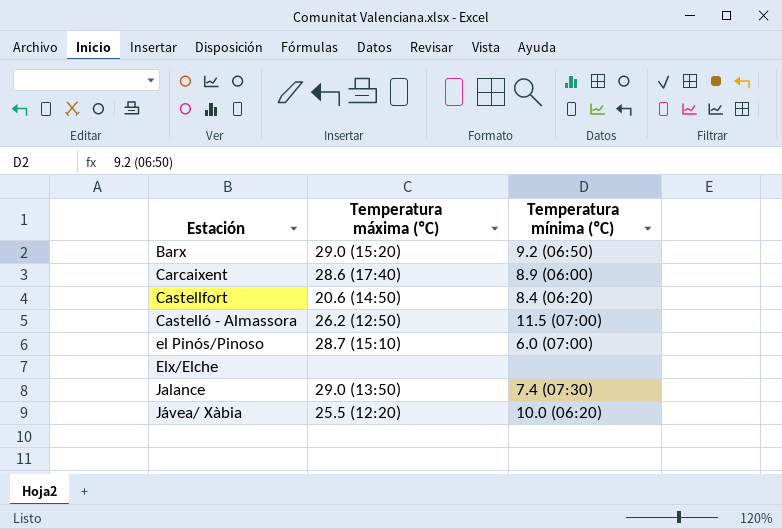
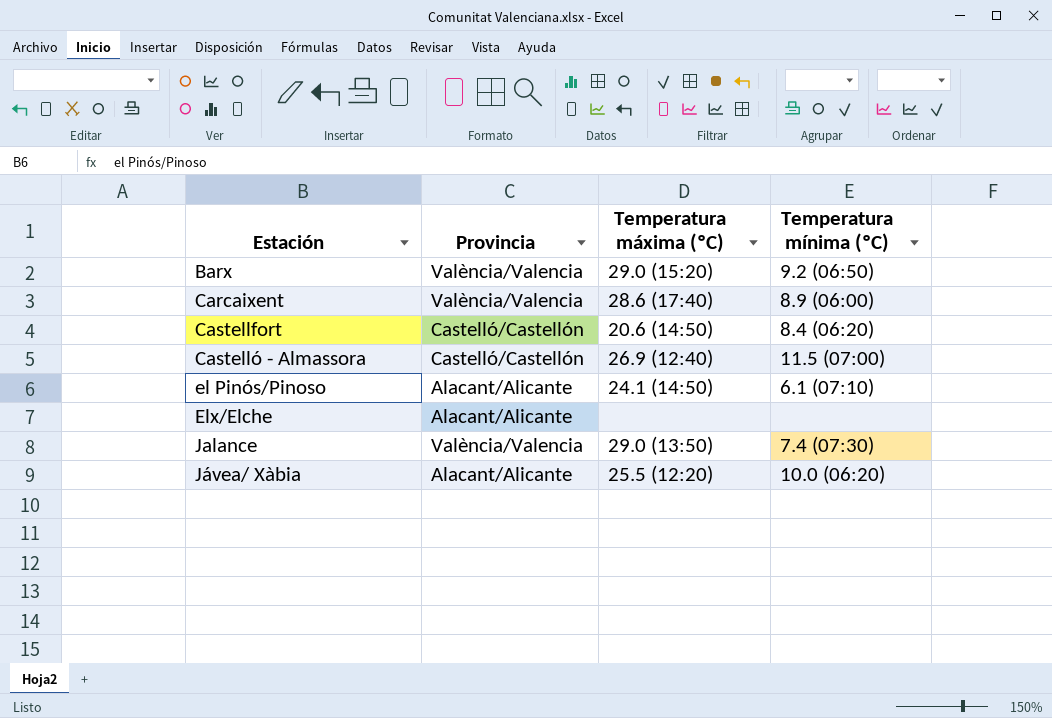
column Provincia | position: none -> 2
Castelló - Almassora | Temperatura máxima (ºC): 26.2 (12:50) -> 26.9 (12:40)
el Pinós/Pinoso | Temperatura máxima (ºC): 28.7 (15:10) -> 24.1 (14:50)
el Pinós/Pinoso | Temperatura mínima (ºC): 6.0 (07:00) -> 6.1 (07:10)

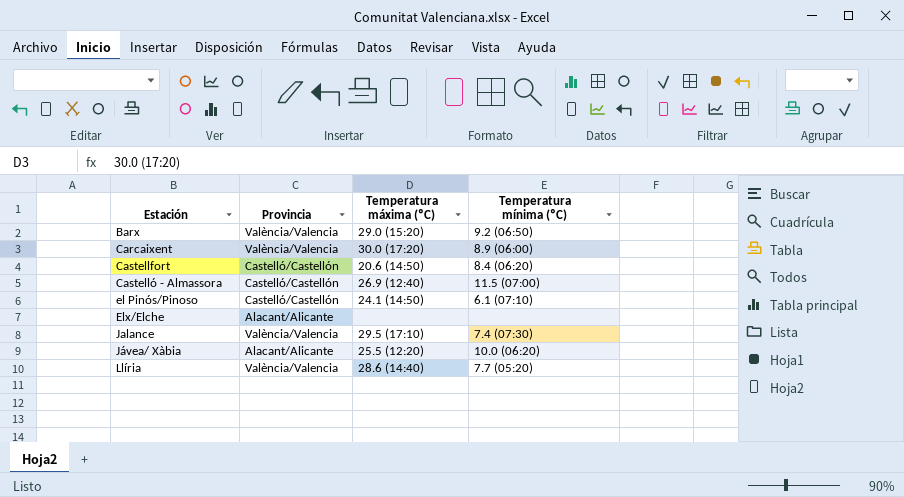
Carcaixent | Temperatura máxima (ºC): 28.6 (17:40) -> 30.0 (17:20)
el Pinós/Pinoso | Provincia: Alacant/Alicante -> Castelló/Castellón
Jalance | Temperatura máxima (ºC): 29.0 (13:50) -> 29.5 (17:10)
row Llíria: none -> València/Valencia | 28.6 (14:40) | 7.7 (05:20)

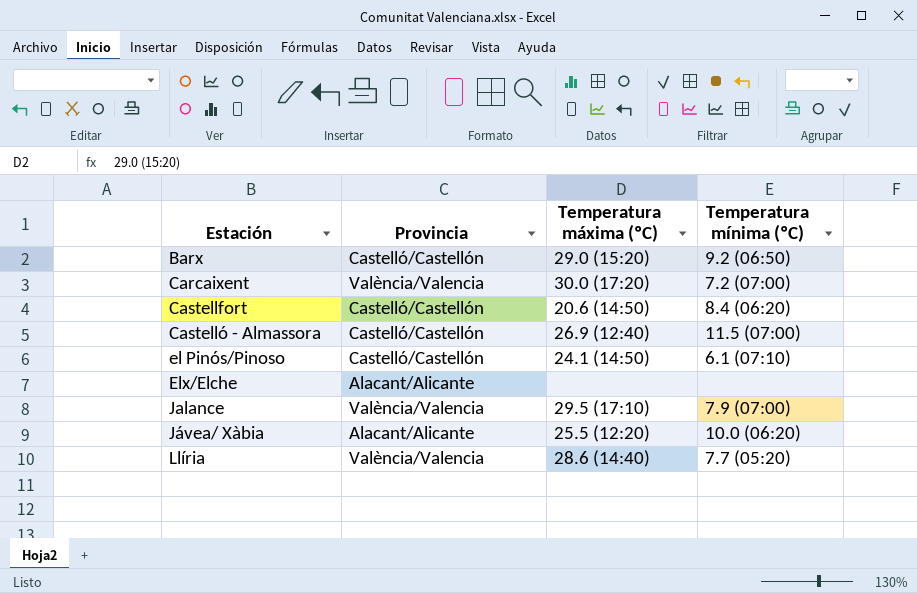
Barx | Provincia: València/Valencia -> Castelló/Castellón
Carcaixent | Temperatura mínima (ºC): 8.9 (06:00) -> 7.2 (07:00)
Jalance | Temperatura mínima (ºC): 7.4 (07:30) -> 7.9 (07:00)

